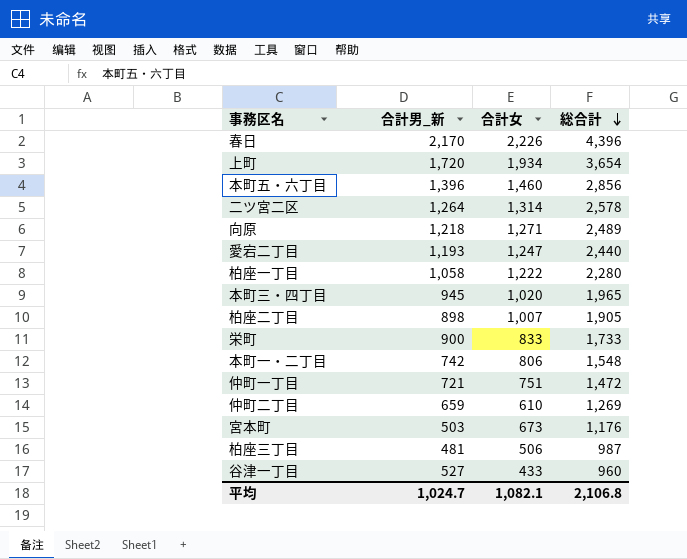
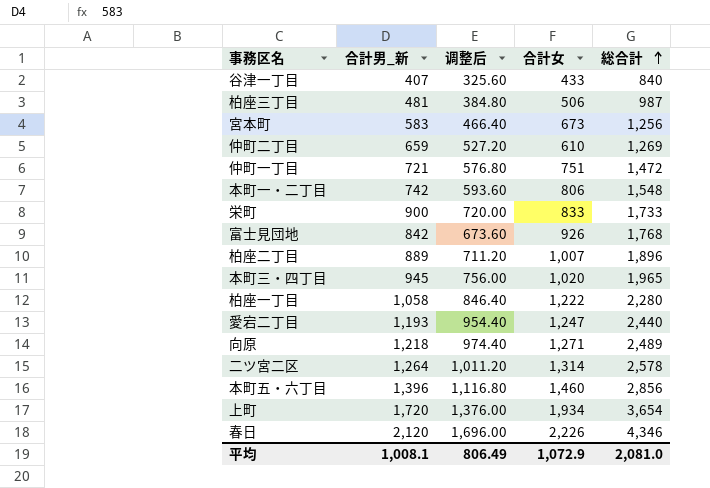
row order: 総合計 descending -> 総合計 ascending
column 调整后 | formula: none -> [合計男_新] * 0.8
谷津一丁目 | 合計男_新: 527 -> 407
谷津一丁目 | 総合計: 960 -> 840
宮本町 | 合計男_新: 503 -> 583
宮本町 | 総合計: 1,176 -> 1,256
row 富士見団地: none -> 842 | 673.60 | 926 | 1,768
柏座二丁目 | 合計男_新: 898 -> 889
柏座二丁目 | 総合計: 1,905 -> 1,896
春日 | 合計男_新: 2,170 -> 2,120
春日 | 総合計: 4,396 -> 4,346
平均 | 合計男_新: 1,024.7 -> 1,008.1
平均 | 合計女: 1,082.1 -> 1,072.9
平均 | 総合計: 2,106.8 -> 2,081.0

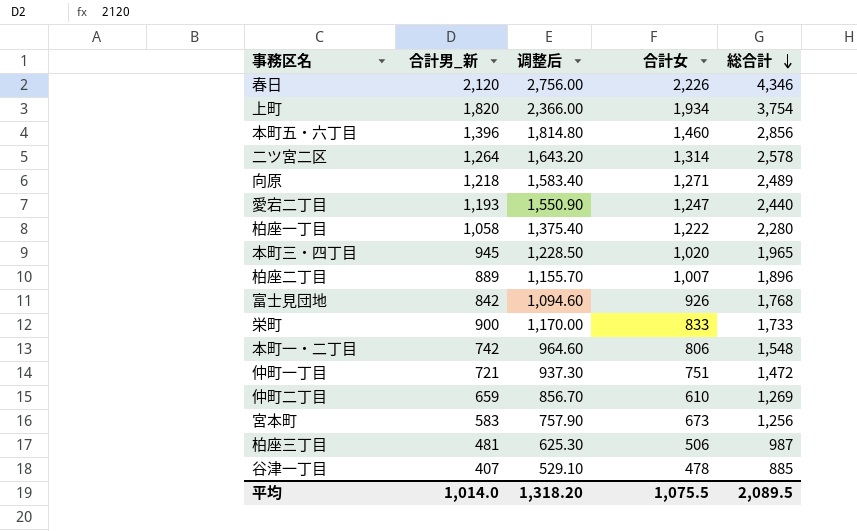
row order: 総合計 ascending -> 総合計 descending
column 调整后 | formula: [合計男_新] * 0.8 -> [合計男_新] * 1.3
上町 | 合計男_新: 1,720 -> 1,820
上町 | 総合計: 3,654 -> 3,754
谷津一丁目 | 合計女: 433 -> 478
谷津一丁目 | 総合計: 840 -> 885
平均 | 合計男_新: 1,008.1 -> 1,014.0
平均 | 调整后: 806.49 -> 1,318.20
平均 | 合計女: 1,072.9 -> 1,075.5
平均 | 総合計: 2,081.0 -> 2,089.5

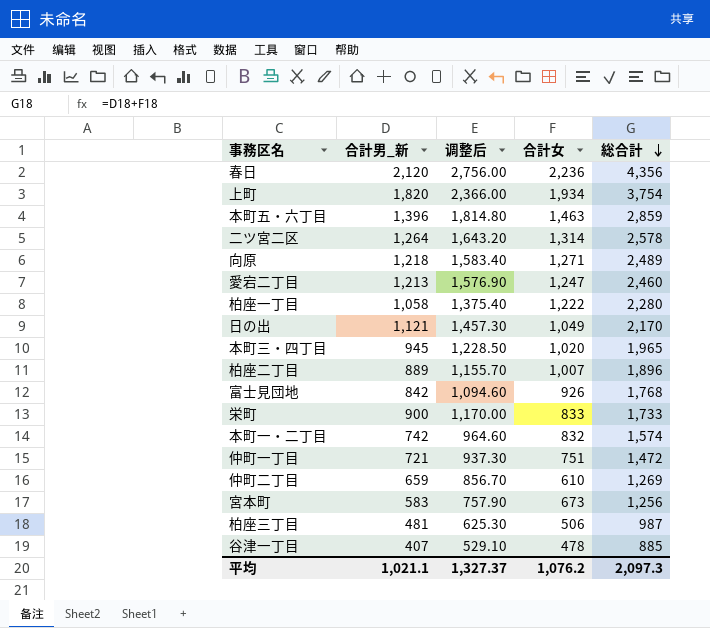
春日 | 合計女: 2,226 -> 2,236
春日 | 総合計: 4,346 -> 4,356
本町五・六丁目 | 合計女: 1,460 -> 1,463
本町五・六丁目 | 総合計: 2,856 -> 2,859
愛宕二丁目 | 合計男_新: 1,193 -> 1,213
愛宕二丁目 | 调整后: 1,550.90 -> 1,576.90
愛宕二丁目 | 総合計: 2,440 -> 2,460
row 日の出: none -> 1,121 | 1,457.30 | 1,049 | 2,170
本町一・二丁目 | 合計女: 806 -> 832
本町一・二丁目 | 総合計: 1,548 -> 1,574
平均 | 合計男_新: 1,014.0 -> 1,021.1
平均 | 调整后: 1,318.20 -> 1,327.37
平均 | 合計女: 1,075.5 -> 1,076.2
平均 | 総合計: 2,089.5 -> 2,097.3

